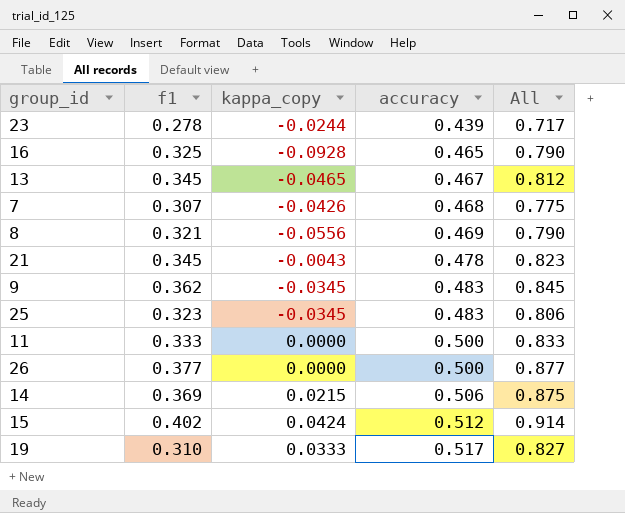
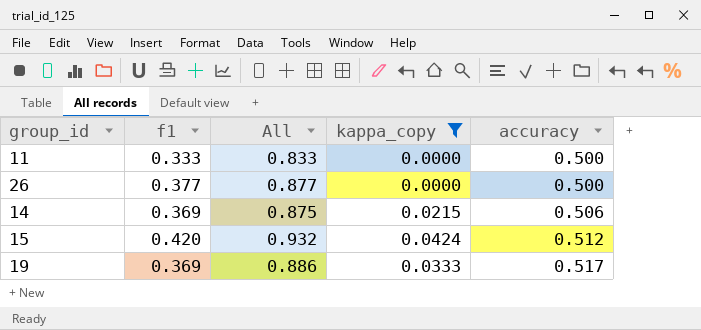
filter: none -> kappa_copy >= 0.0000
column All | position: 5 -> 3
15 | f1: 0.402 -> 0.420
15 | All: 0.914 -> 0.932
19 | f1: 0.310 -> 0.369
19 | All: 0.827 -> 0.886

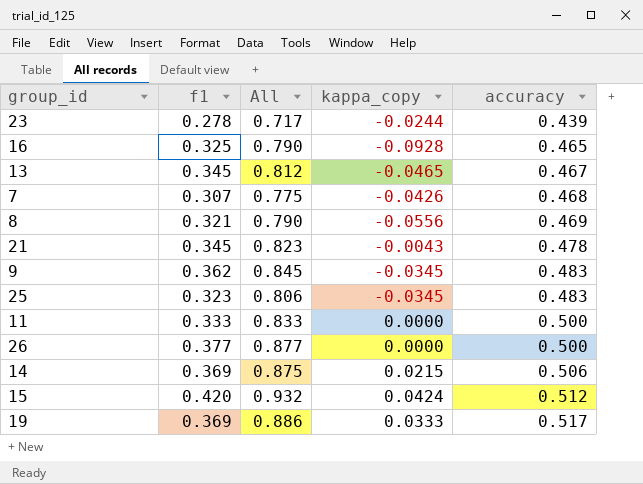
filter: kappa_copy >= 0.0000 -> none

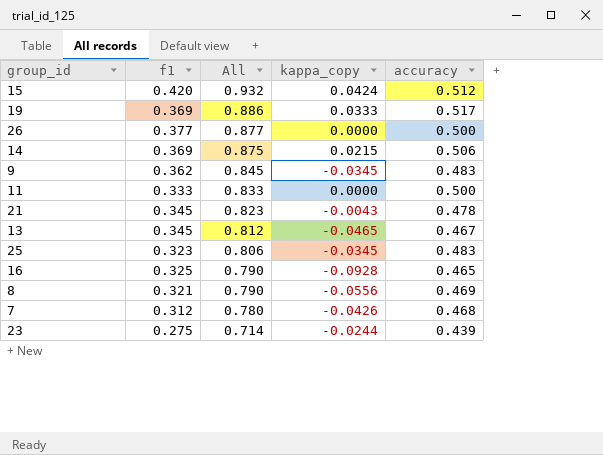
row order: accuracy ascending -> All descending
7 | f1: 0.307 -> 0.312
7 | All: 0.775 -> 0.780
23 | f1: 0.278 -> 0.275
23 | All: 0.717 -> 0.714

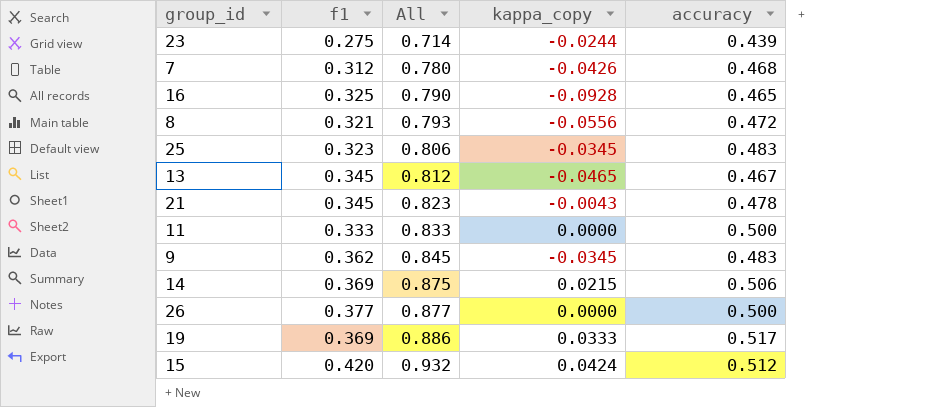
row order: All descending -> All ascending
8 | All: 0.790 -> 0.793
8 | accuracy: 0.469 -> 0.472

